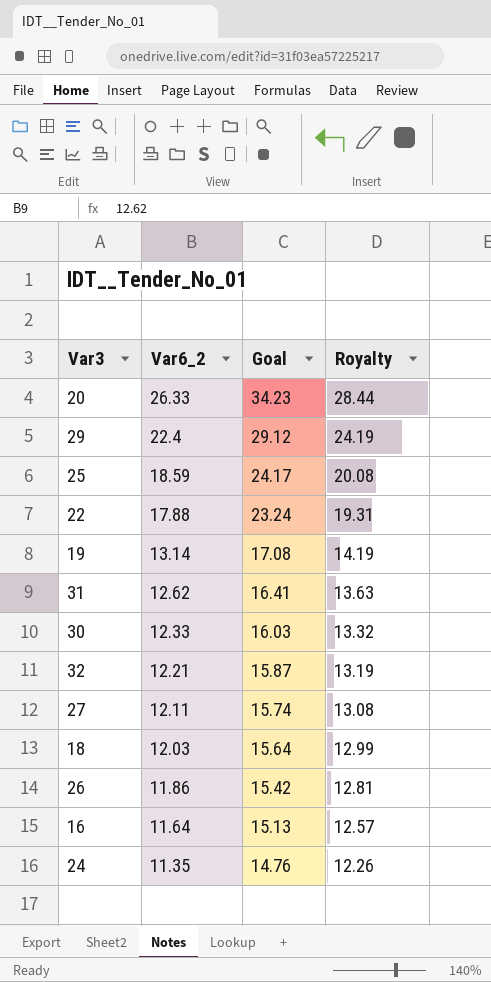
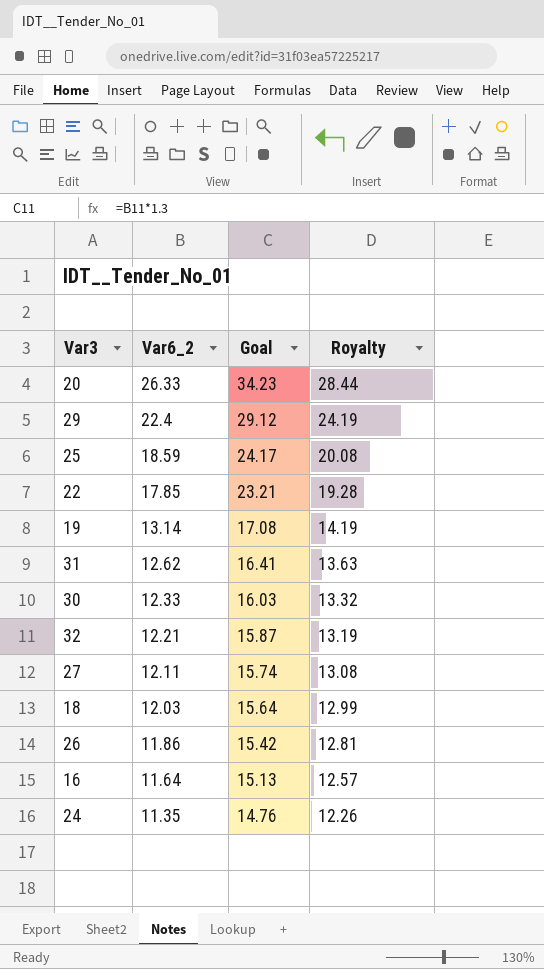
22 | Var6_2: 17.88 -> 17.85
22 | Goal: 23.24 -> 23.21
22 | Royalty: 19.31 -> 19.28

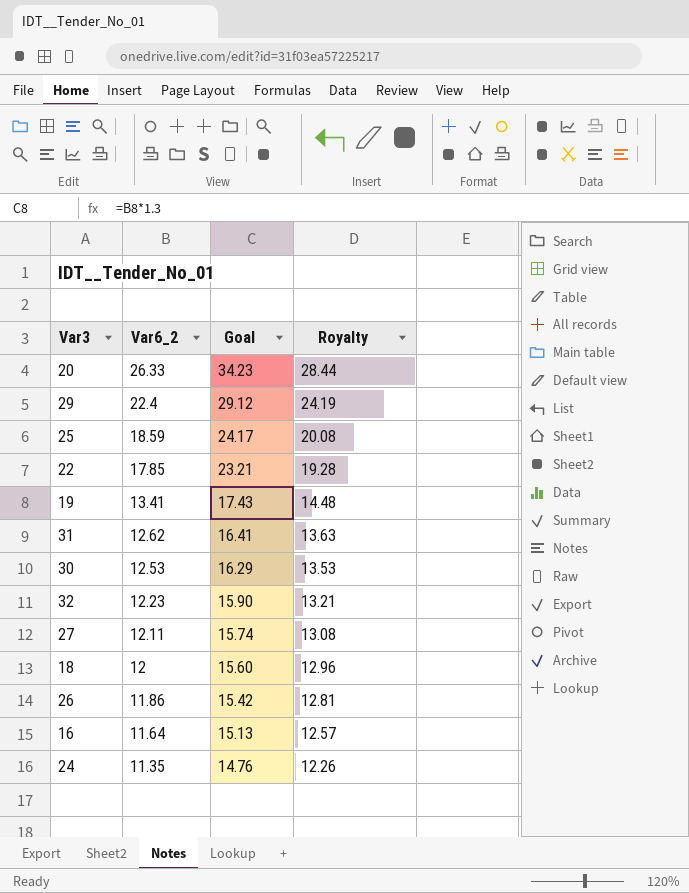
19 | Var6_2: 13.14 -> 13.41
19 | Goal: 17.08 -> 17.43
19 | Royalty: 14.19 -> 14.48
30 | Var6_2: 12.33 -> 12.53
30 | Goal: 16.03 -> 16.29
30 | Royalty: 13.32 -> 13.53
32 | Var6_2: 12.21 -> 12.23
32 | Goal: 15.87 -> 15.90
32 | Royalty: 13.19 -> 13.21
18 | Var6_2: 12.03 -> 12
18 | Goal: 15.64 -> 15.60
18 | Royalty: 12.99 -> 12.96

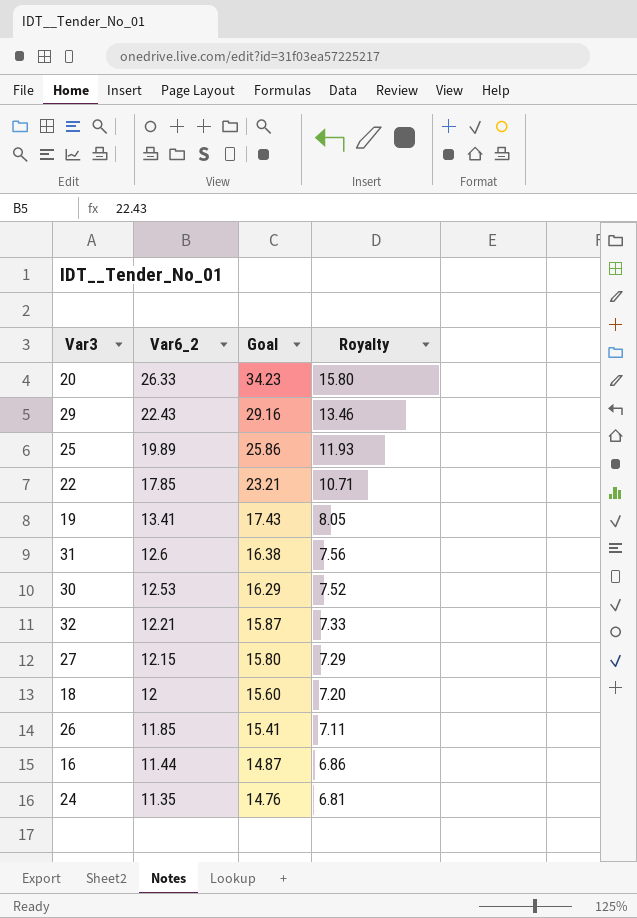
column Royalty | formula: [Var6_2] * 1.08 -> [Var6_2] * 0.6
29 | Var6_2: 22.4 -> 22.43
29 | Goal: 29.12 -> 29.16
25 | Var6_2: 18.59 -> 19.89
25 | Goal: 24.17 -> 25.86
31 | Var6_2: 12.62 -> 12.6
31 | Goal: 16.41 -> 16.38
32 | Var6_2: 12.23 -> 12.21
32 | Goal: 15.90 -> 15.87
27 | Var6_2: 12.11 -> 12.15
27 | Goal: 15.74 -> 15.80
26 | Var6_2: 11.86 -> 11.85
26 | Goal: 15.42 -> 15.41
16 | Var6_2: 11.64 -> 11.44
16 | Goal: 15.13 -> 14.87

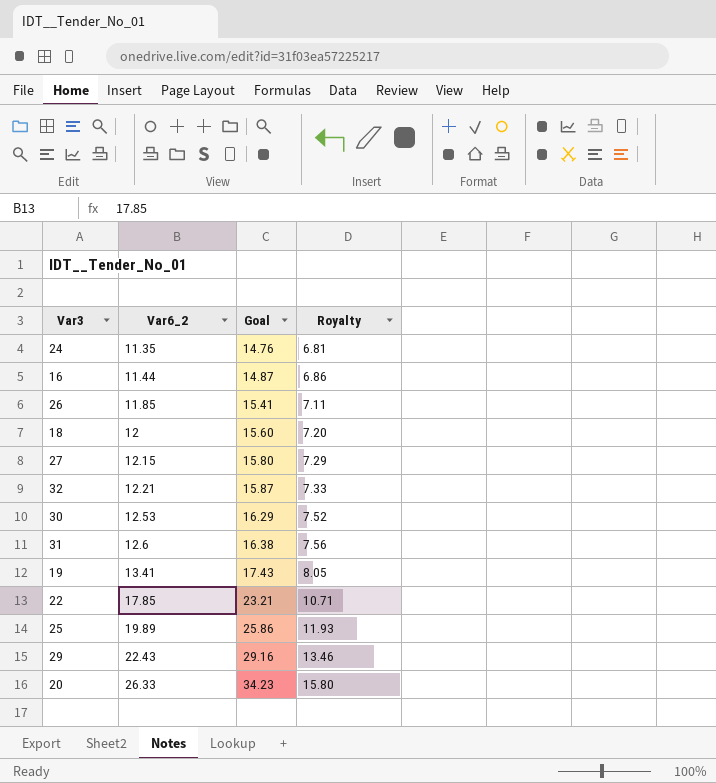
row order: Var6_2 descending -> Var6_2 ascending

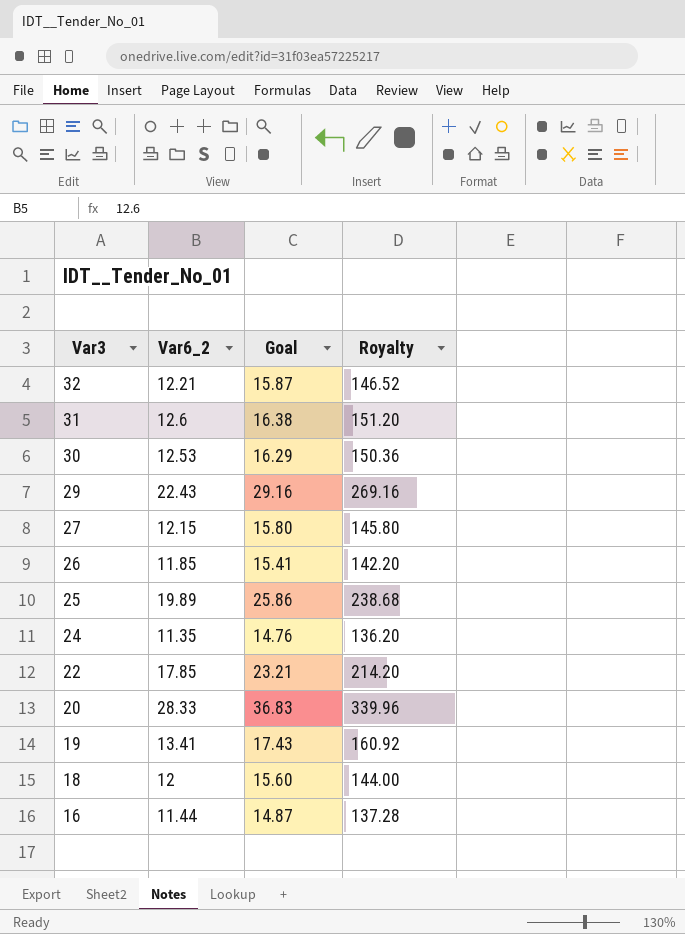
row order: Var6_2 ascending -> Var3 descending
column Royalty | formula: [Var6_2] * 0.6 -> [Var6_2] * 12
20 | Var6_2: 26.33 -> 28.33
20 | Goal: 34.23 -> 36.83

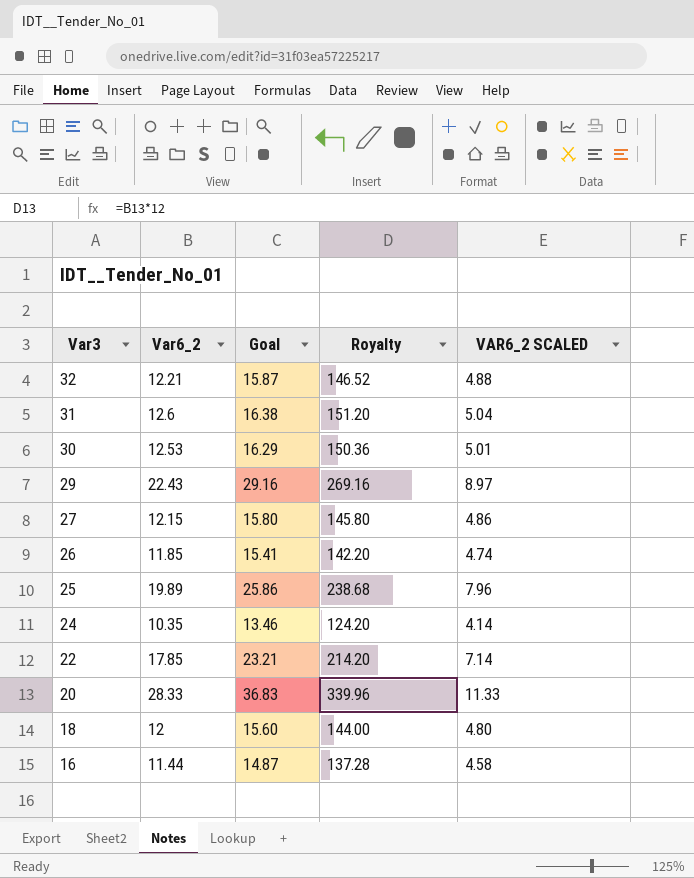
column VAR6_2 SCALED | formula: none -> [Var6_2] * 0.4
row 19: 13.41 | 17.43 | 160.92 -> none
24 | Var6_2: 11.35 -> 10.35
24 | Goal: 14.76 -> 13.46
24 | Royalty: 136.20 -> 124.20

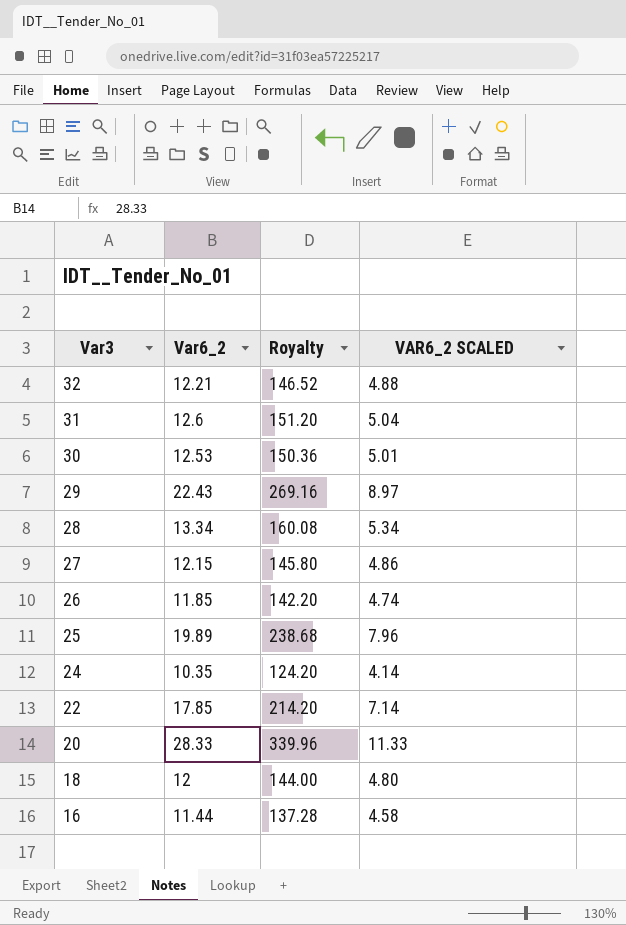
column Goal | formula: [Var6_2] * 1.3 -> none
row 28: none -> 13.34 | 160.08 | 5.34

